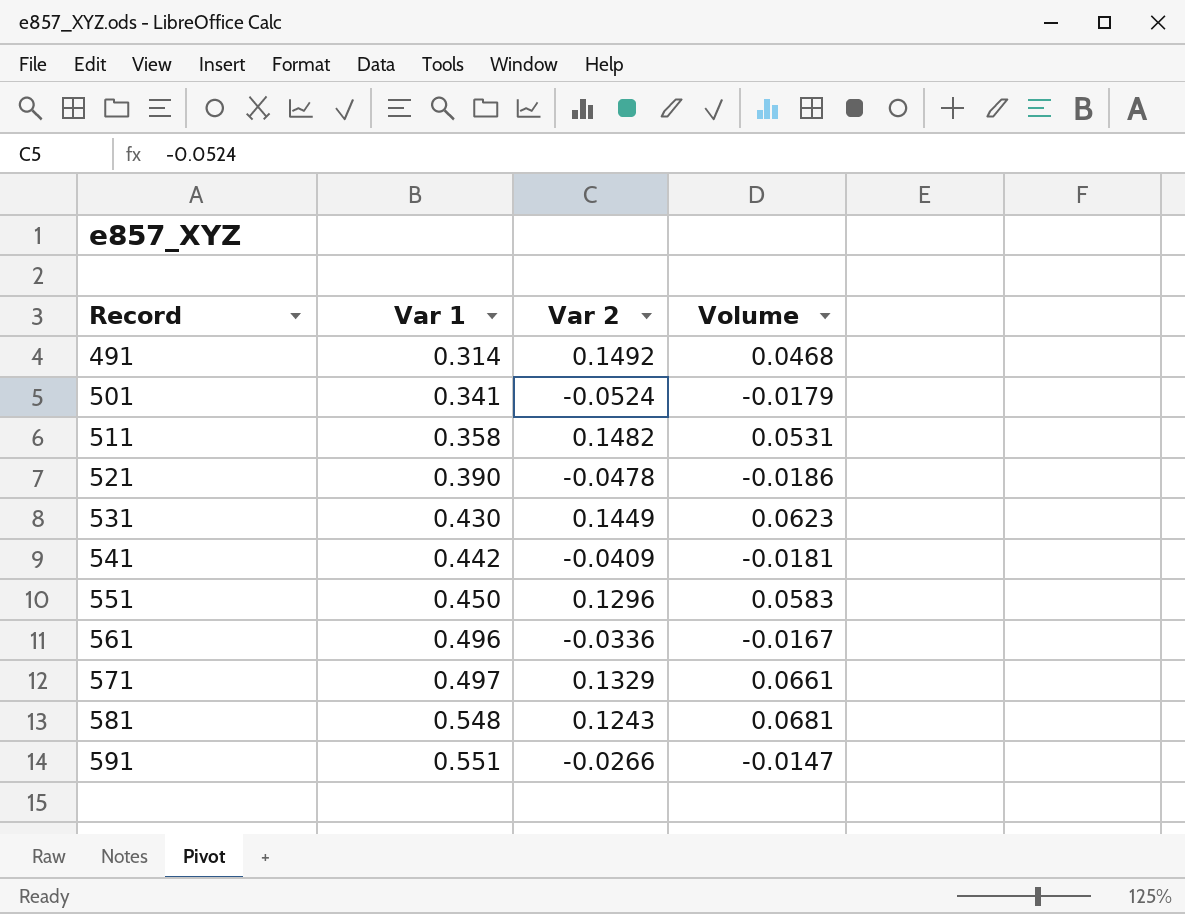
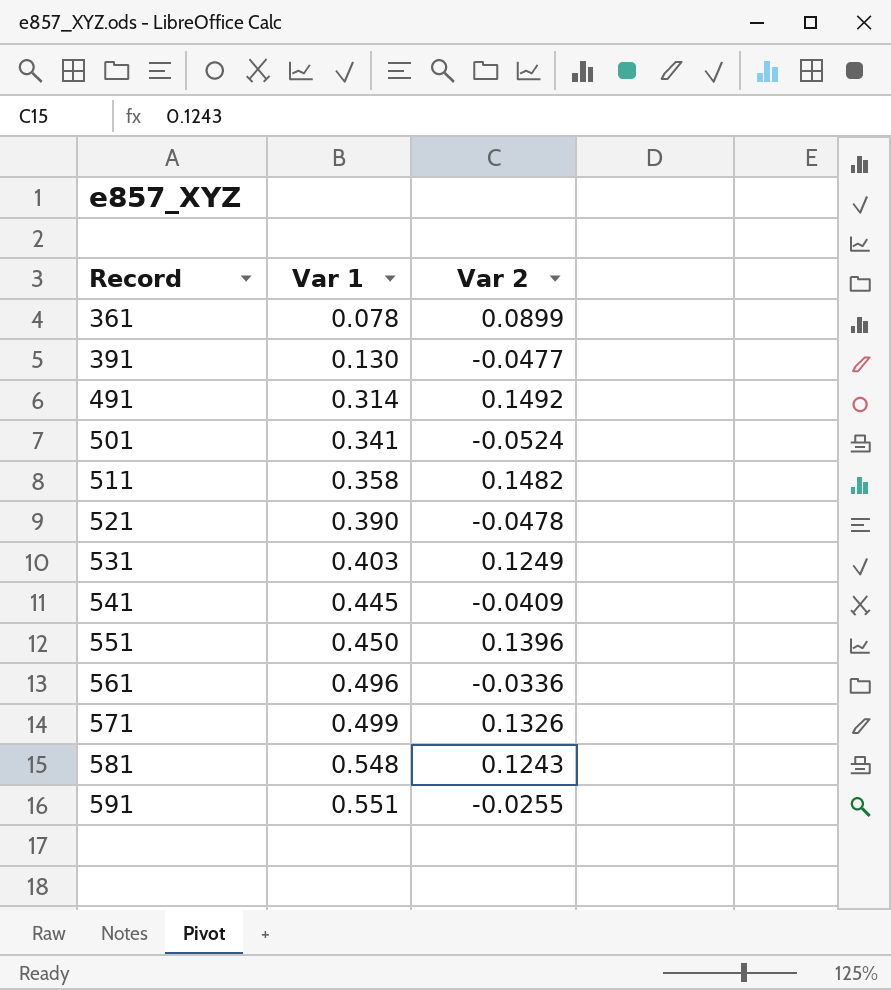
column Volume | formula: [Var 1] * [Var 2] -> none
row 361: none -> 0.078 | 0.0899
row 391: none -> 0.130 | -0.0477
531 | Var 1: 0.430 -> 0.403
531 | Var 2: 0.1449 -> 0.1249
541 | Var 1: 0.442 -> 0.445
551 | Var 2: 0.1296 -> 0.1396
571 | Var 1: 0.497 -> 0.499
571 | Var 2: 0.1329 -> 0.1326
591 | Var 2: -0.0266 -> -0.0255

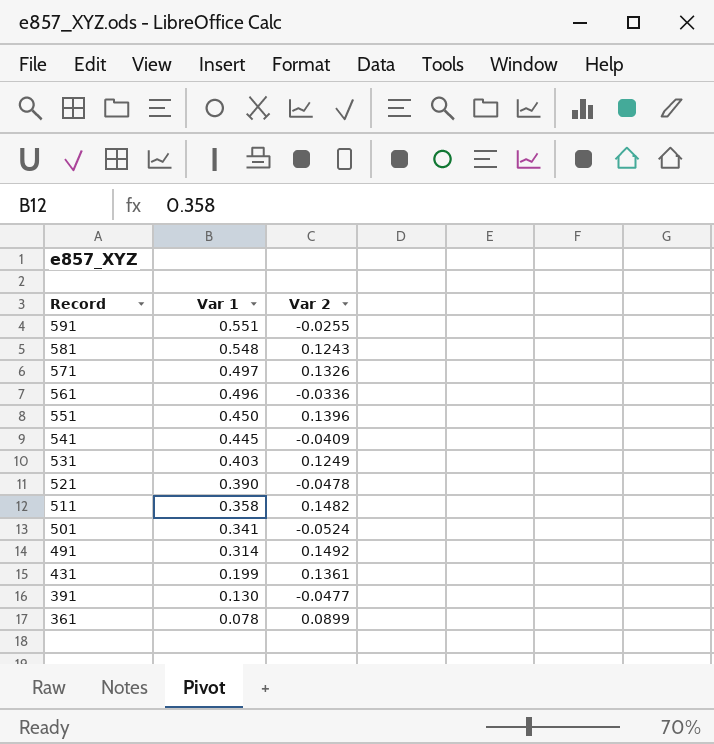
row order: Record ascending -> Record descending
571 | Var 1: 0.499 -> 0.497
row 431: none -> 0.199 | 0.1361

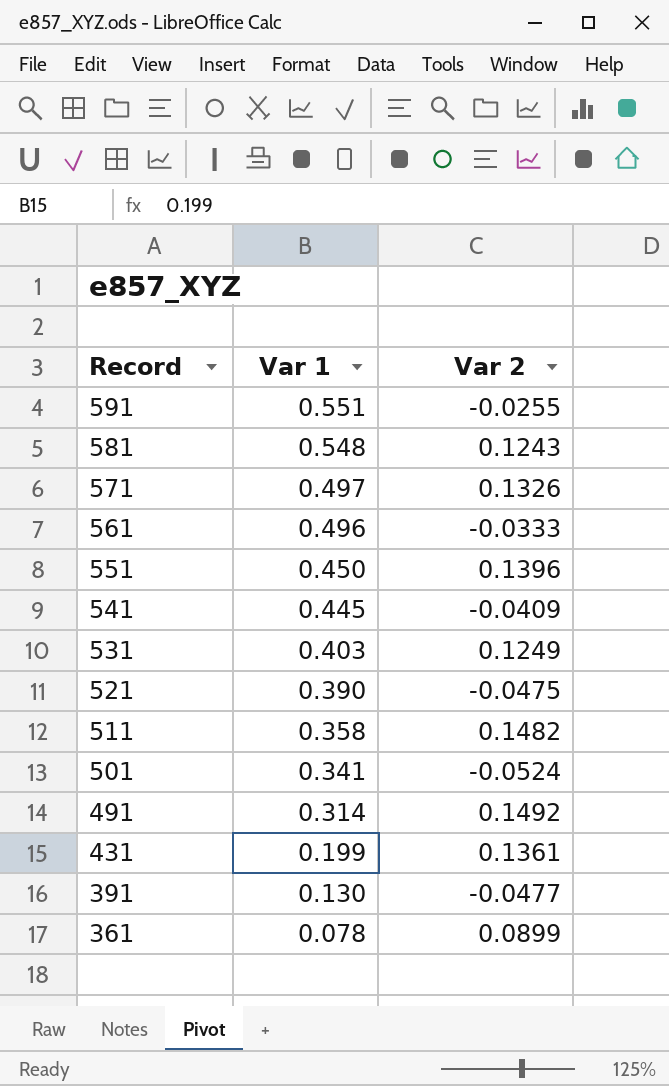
561 | Var 2: -0.0336 -> -0.0333
521 | Var 2: -0.0478 -> -0.0475

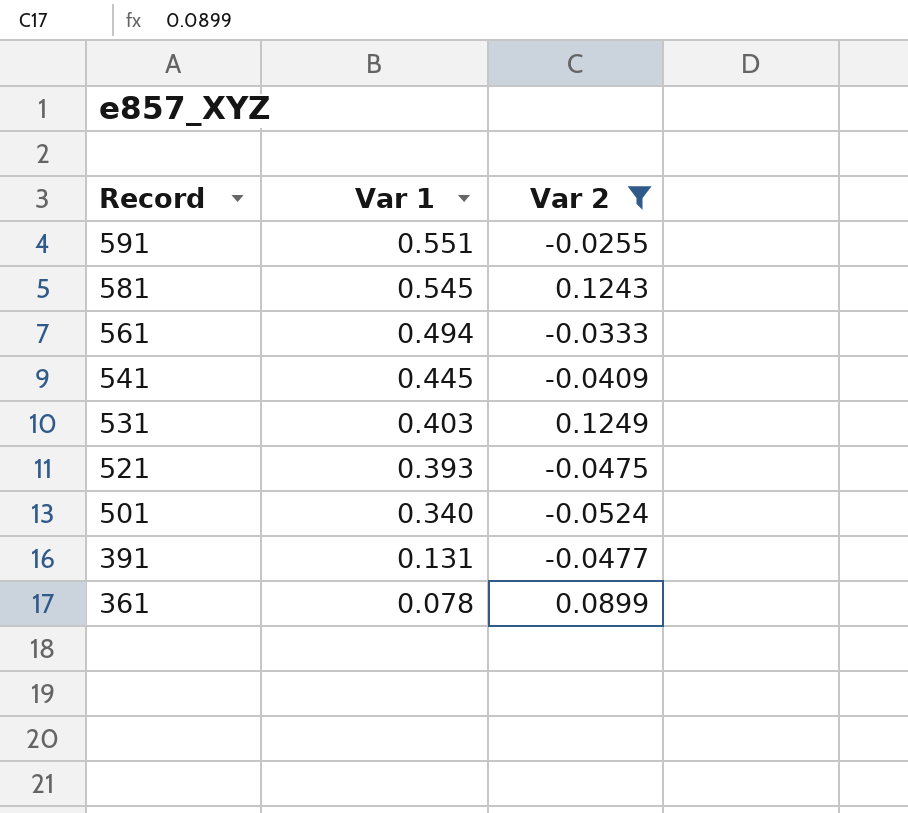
filter: none -> Var 2 <= 0.1249
581 | Var 1: 0.548 -> 0.545
561 | Var 1: 0.496 -> 0.494
521 | Var 1: 0.390 -> 0.393
501 | Var 1: 0.341 -> 0.340
391 | Var 1: 0.130 -> 0.131

